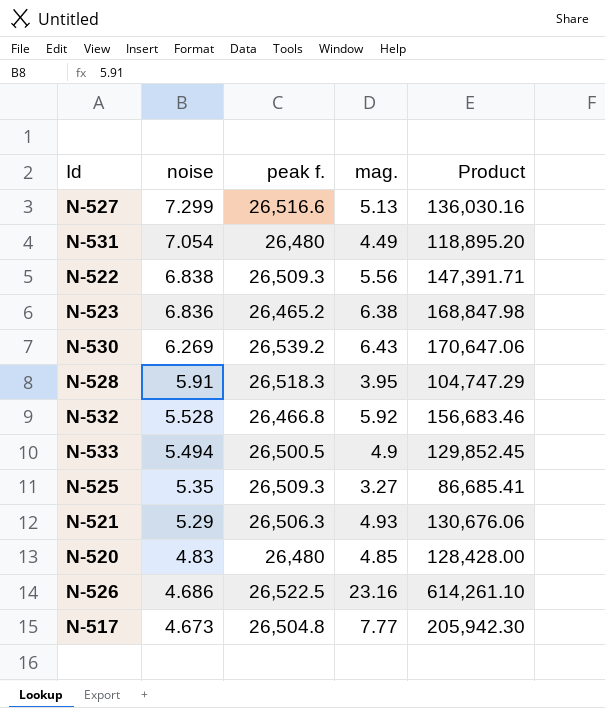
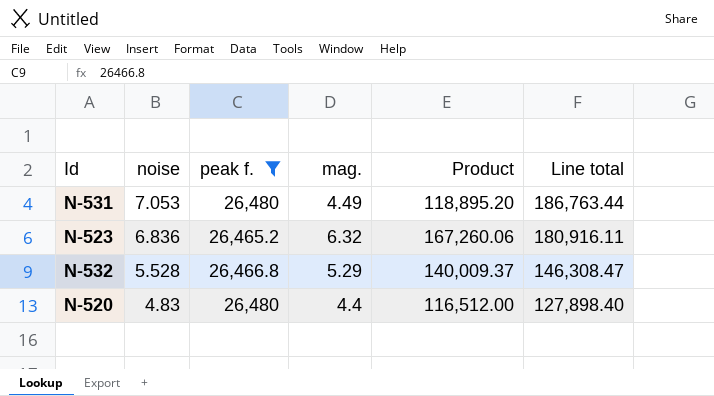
filter: none -> peak f. <= 26,480
column Line total | formula: none -> [noise] * [peak f.]
N-531 | noise: 7.054 -> 7.053
N-523 | mag.: 6.38 -> 6.32
N-523 | Product: 168,847.98 -> 167,260.06
N-532 | mag.: 5.92 -> 5.29
N-532 | Product: 156,683.46 -> 140,009.37
N-520 | mag.: 4.85 -> 4.4
N-520 | Product: 128,428.00 -> 116,512.00

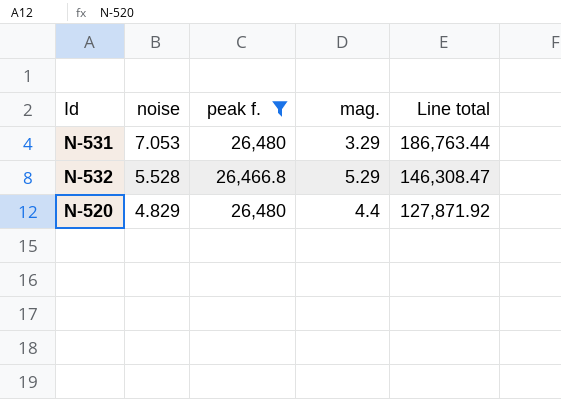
column Product | formula: [peak f.] * [mag.] -> none
row N-523: 6.836 | 26,465.2 | 6.32 | 167,260.06 | 180,916.11 -> none
N-531 | mag.: 4.49 -> 3.29
N-520 | noise: 4.83 -> 4.829
N-520 | Line total: 127,898.40 -> 127,871.92

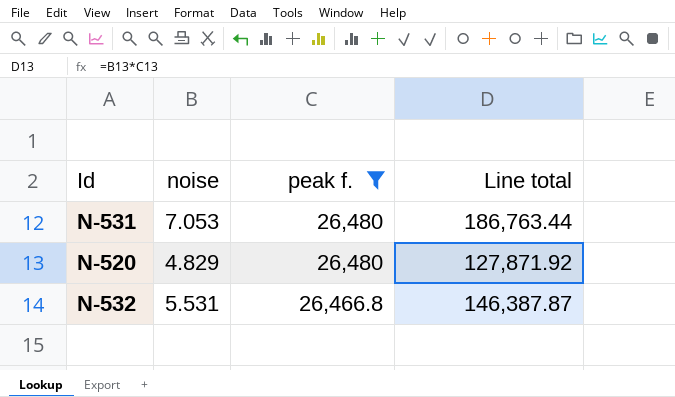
row order: noise descending -> peak f. descending
column mag. | position: 4 -> none
N-532 | noise: 5.528 -> 5.531
N-532 | Line total: 146,308.47 -> 146,387.87

